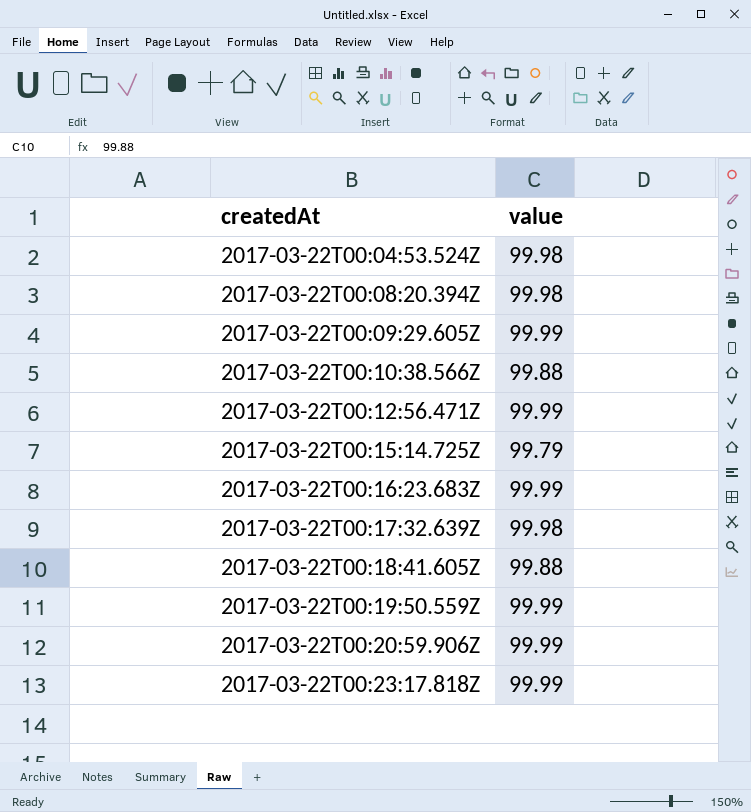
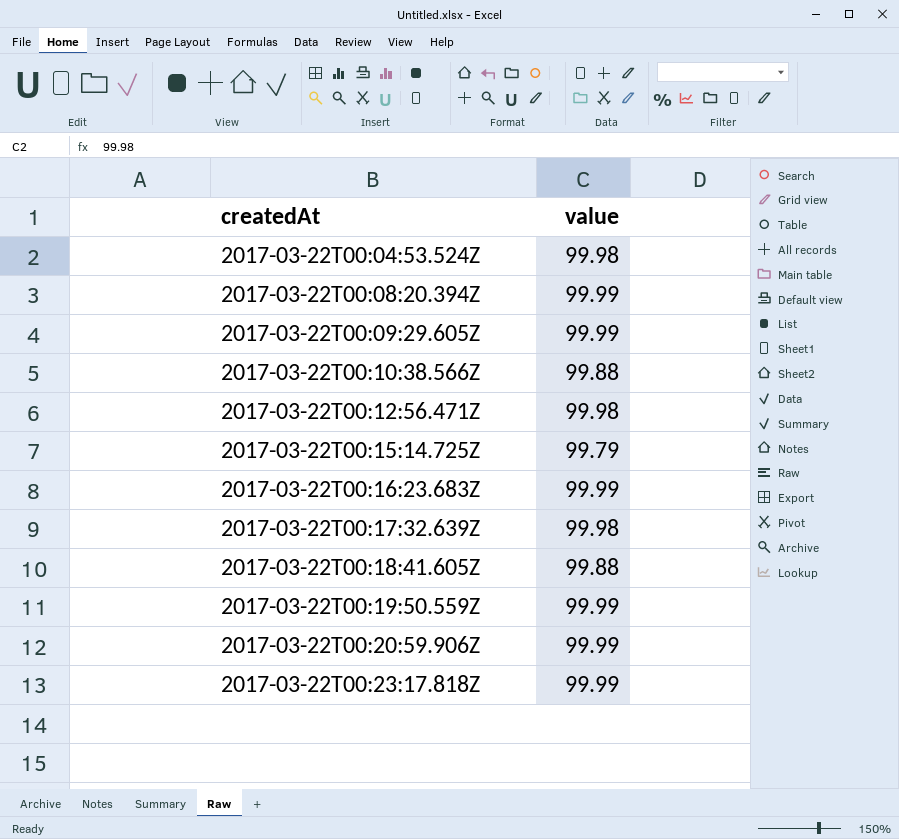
2017-03-22T00:08:20.394Z | value: 99.98 -> 99.99
2017-03-22T00:12:56.471Z | value: 99.99 -> 99.98

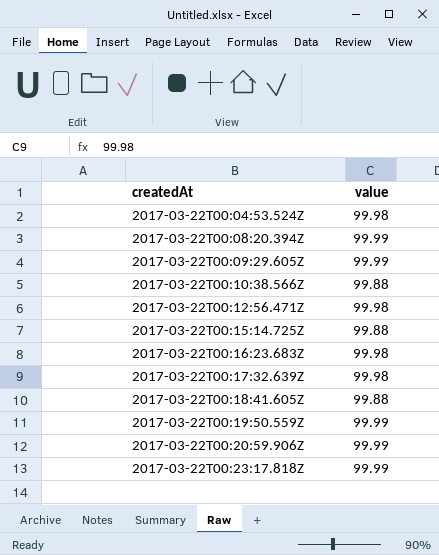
2017-03-22T00:15:14.725Z | value: 99.79 -> 99.88
2017-03-22T00:16:23.683Z | value: 99.99 -> 99.98

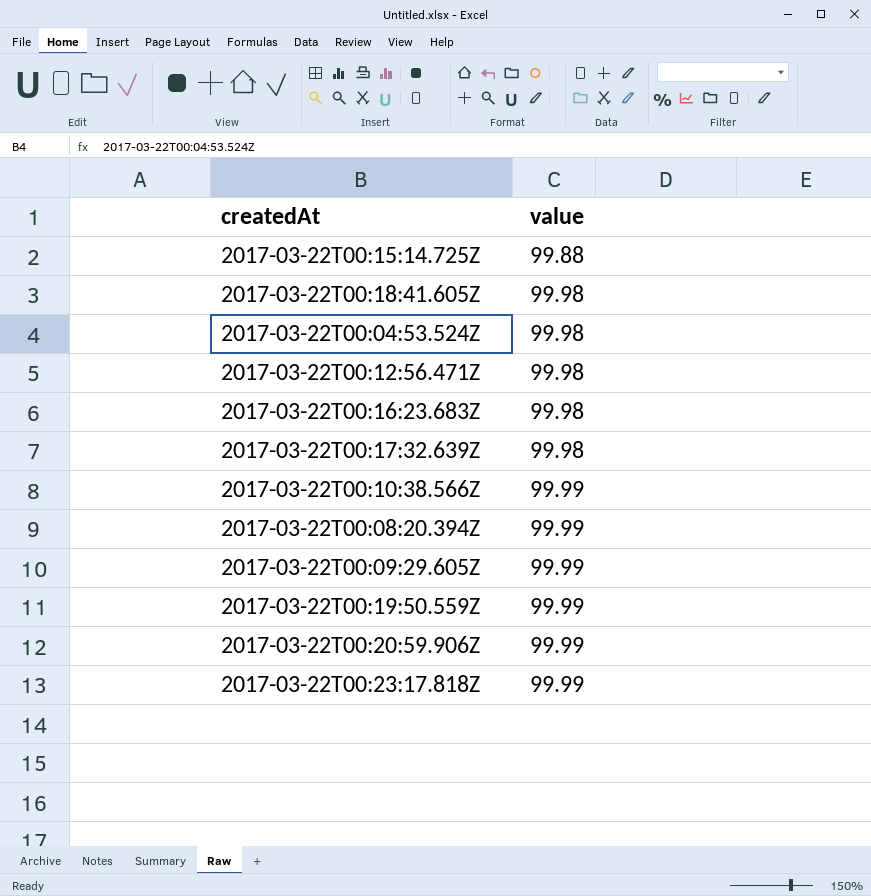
row order: createdAt ascending -> value ascending
2017-03-22T00:18:41.605Z | value: 99.88 -> 99.98
2017-03-22T00:10:38.566Z | value: 99.88 -> 99.99

